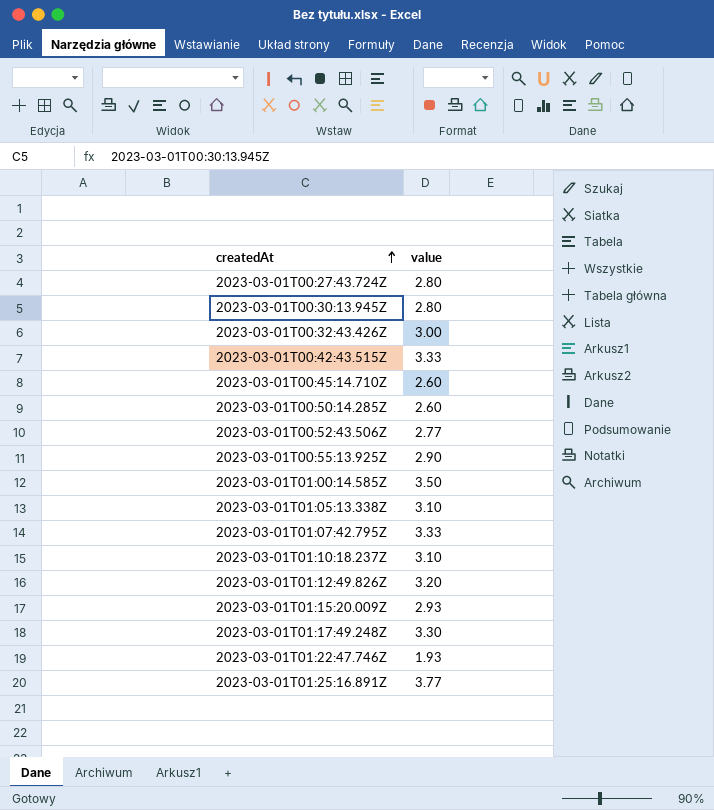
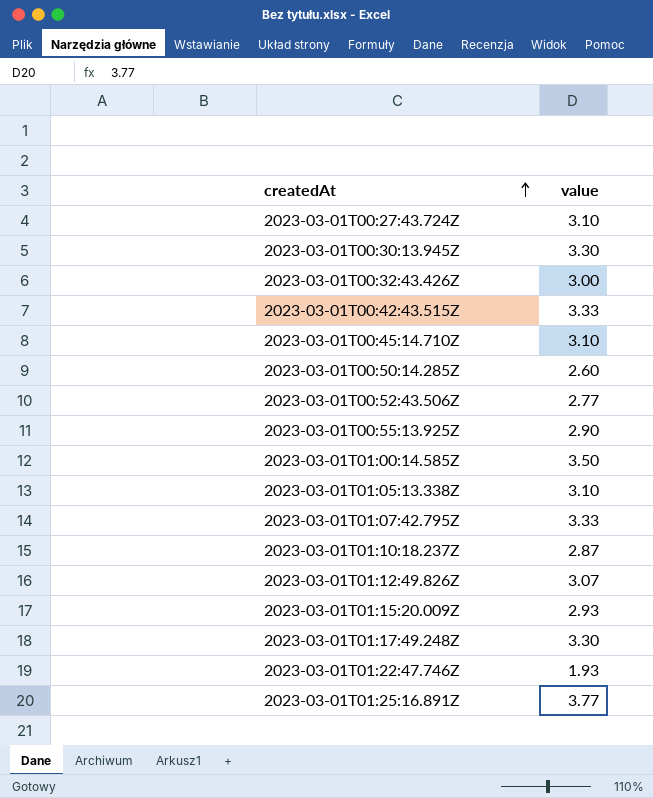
2023-03-01T00:27:43.724Z | value: 2.80 -> 3.10
2023-03-01T00:30:13.945Z | value: 2.80 -> 3.30
2023-03-01T00:45:14.710Z | value: 2.60 -> 3.10
2023-03-01T01:10:18.237Z | value: 3.10 -> 2.87
2023-03-01T01:12:49.826Z | value: 3.20 -> 3.07

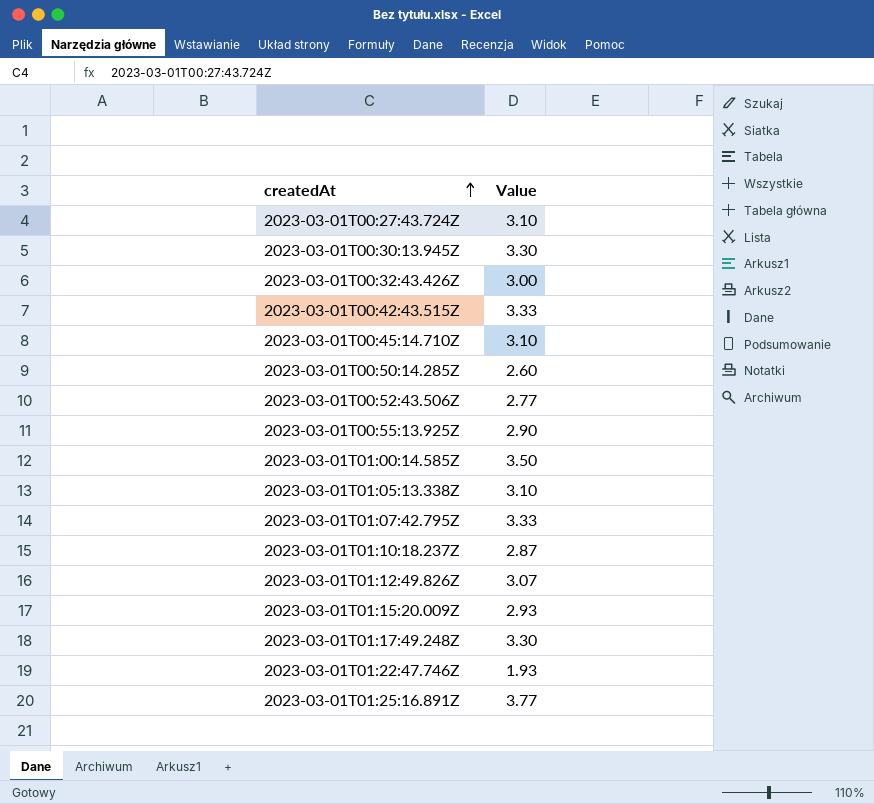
column name: value -> Value

